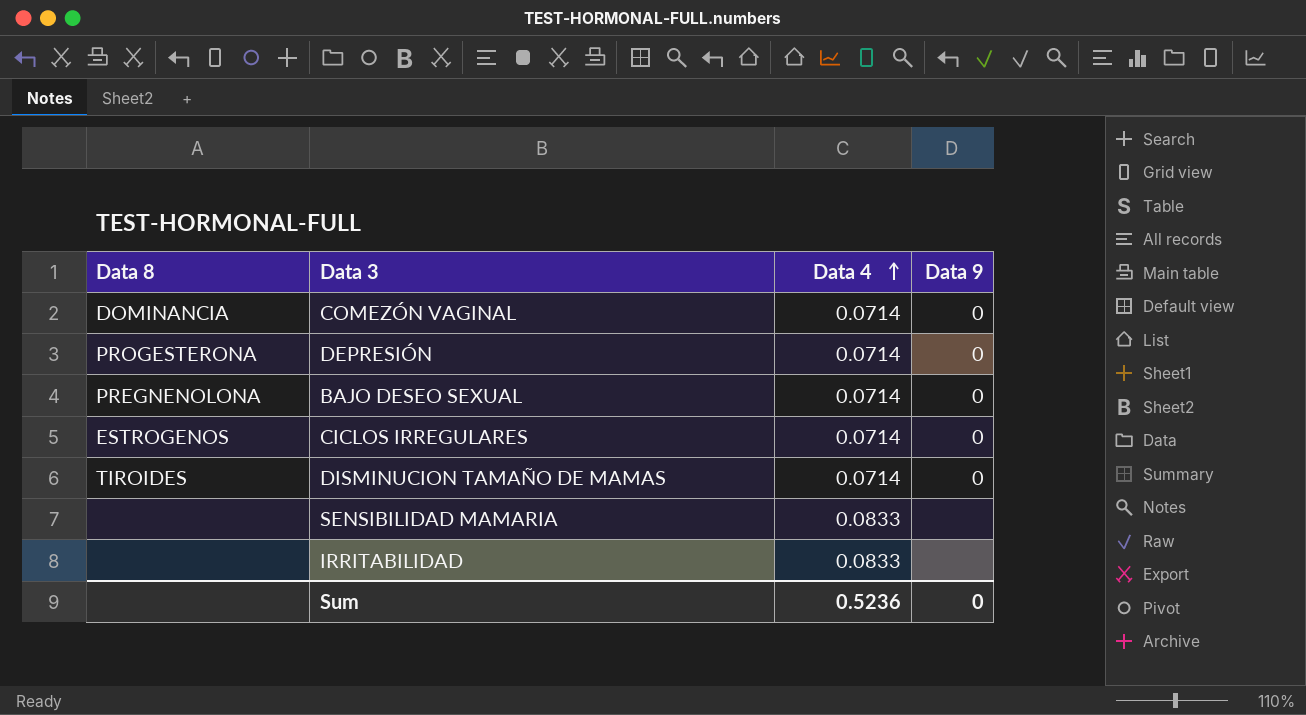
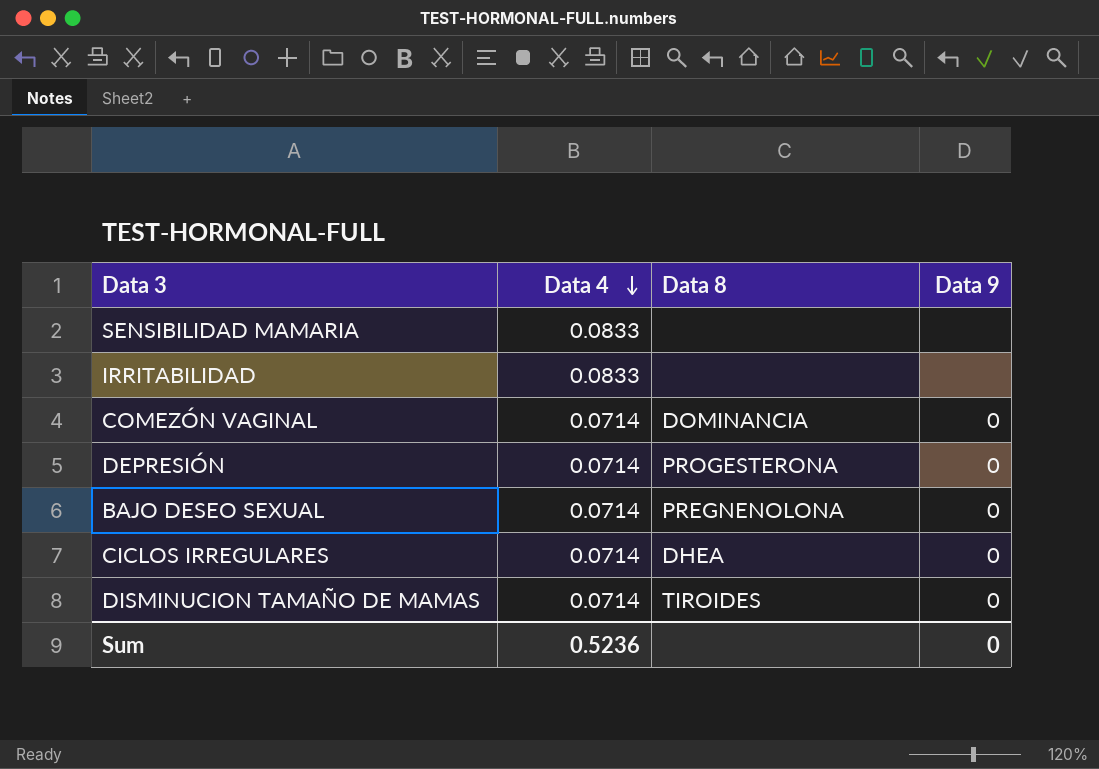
row order: Data 4 ascending -> Data 4 descending
column Data 8 | position: 1 -> 3
CICLOS IRREGULARES | Data 8: ESTROGENOS -> DHEA

